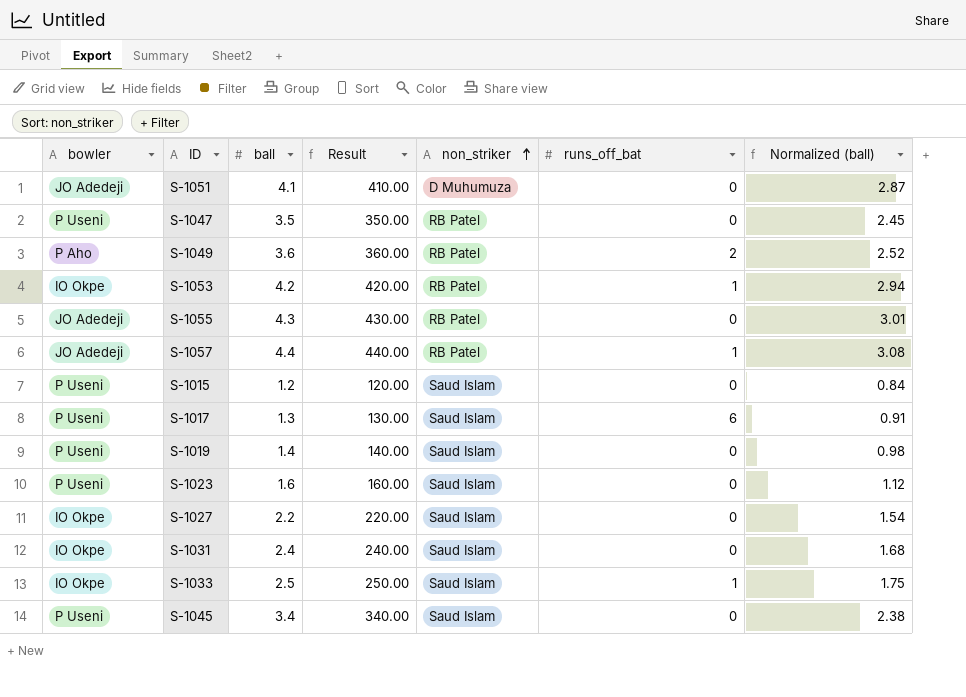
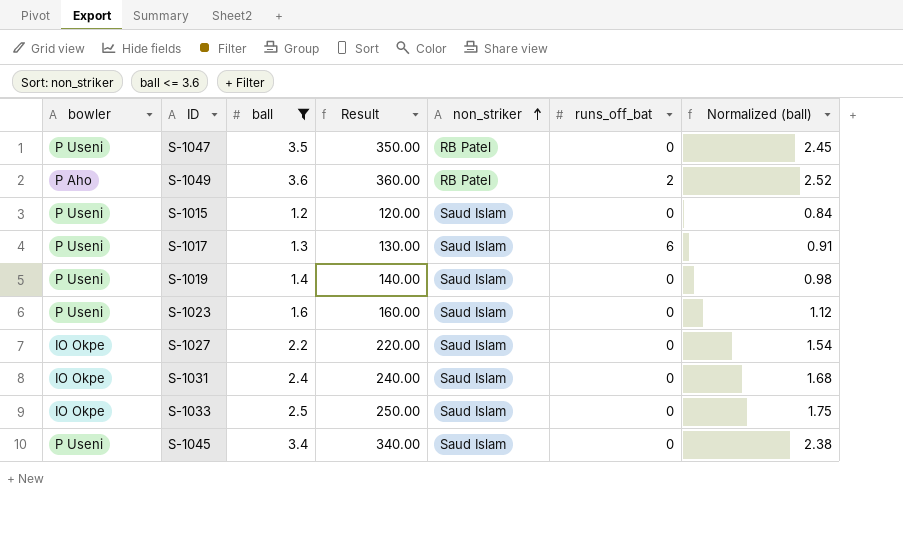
filter: none -> ball <= 3.6
S-1033 | runs_off_bat: 1 -> 0

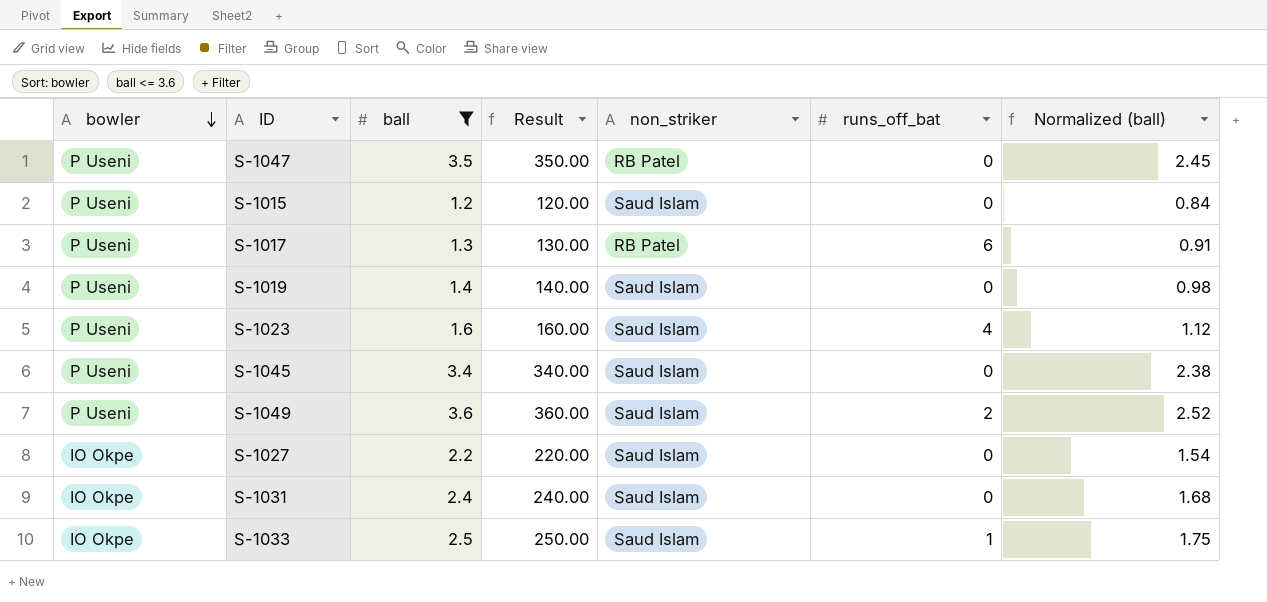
row order: non_striker ascending -> bowler descending
S-1017 | non_striker: Saud Islam -> RB Patel
S-1023 | runs_off_bat: 0 -> 4
S-1049 | bowler: P Aho -> P Useni
S-1049 | non_striker: RB Patel -> Saud Islam
S-1033 | runs_off_bat: 0 -> 1

